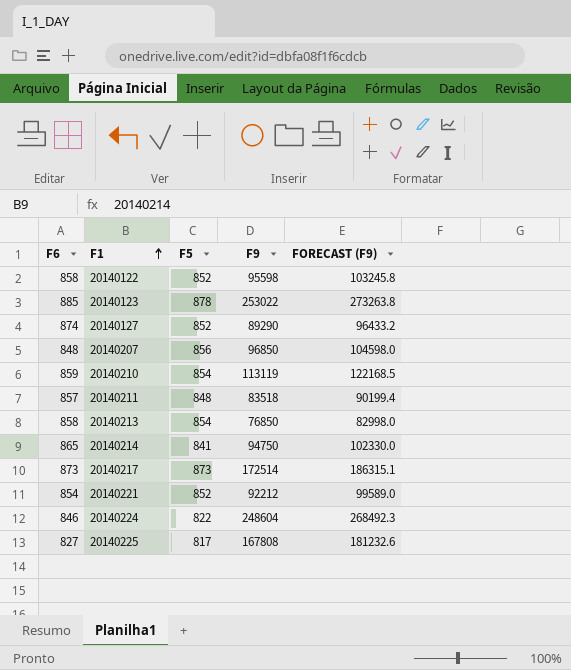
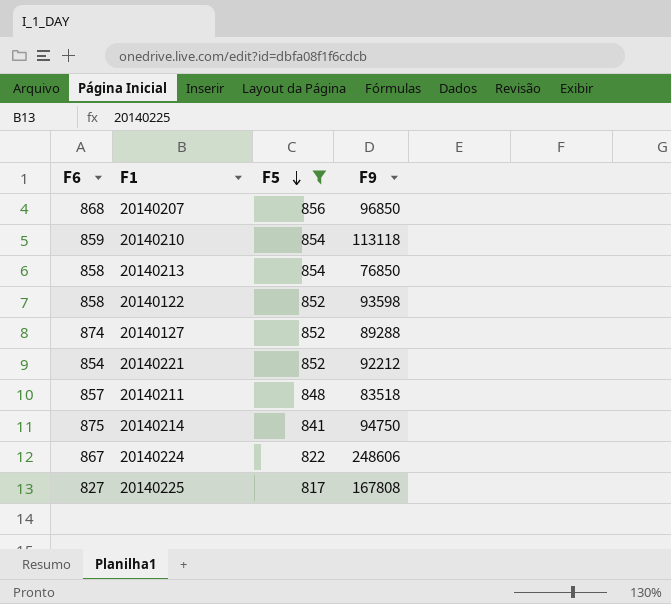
filter: none -> F5 <= 856
row order: F1 ascending -> F5 descending
column FORECAST (F9) | formula: [F9] * 1.08 -> none
20140207 | F6: 848 -> 868
20140210 | F9: 113119 -> 113118
20140122 | F9: 95598 -> 93598
20140127 | F9: 89290 -> 89288
20140214 | F6: 865 -> 875
20140224 | F6: 846 -> 867
20140224 | F9: 248604 -> 248606

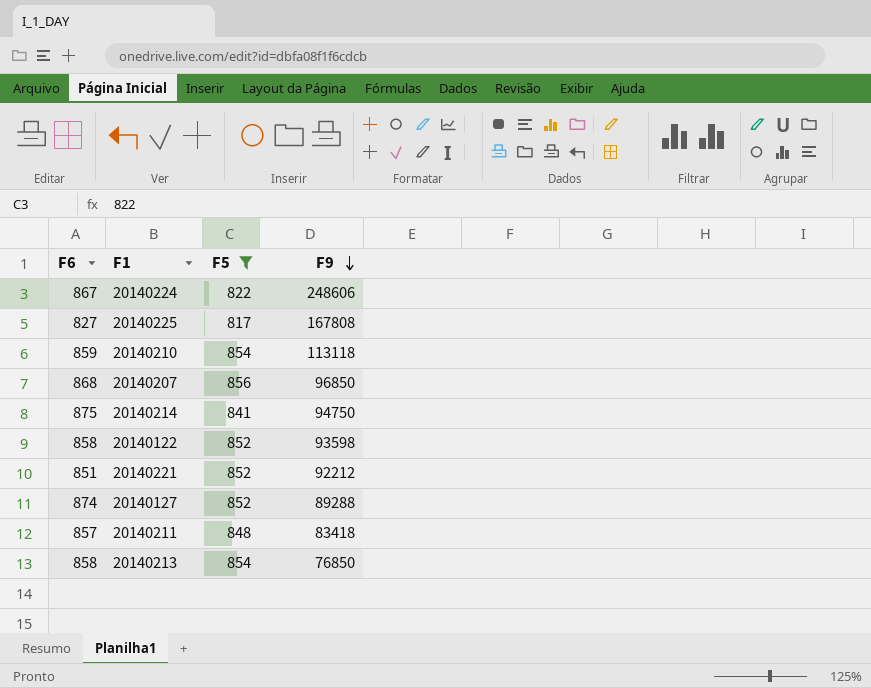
row order: F5 descending -> F9 descending
20140221 | F6: 854 -> 851
20140211 | F9: 83518 -> 83418

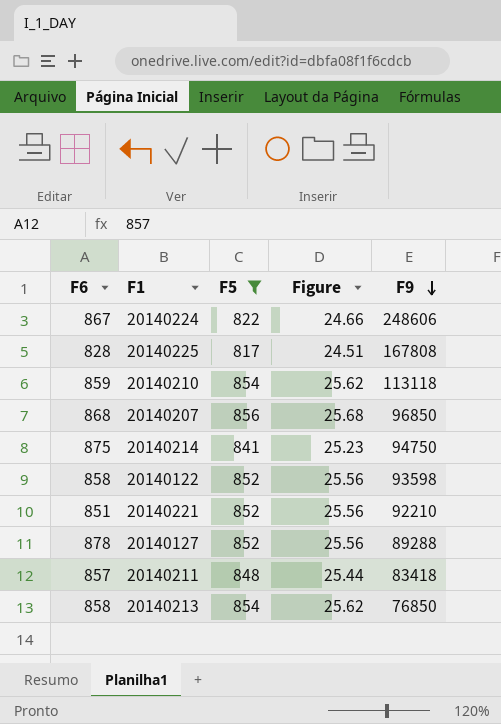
column Figure | formula: none -> [F5] * 0.03
20140225 | F6: 827 -> 828
20140221 | F9: 92212 -> 92210
20140127 | F6: 874 -> 878

